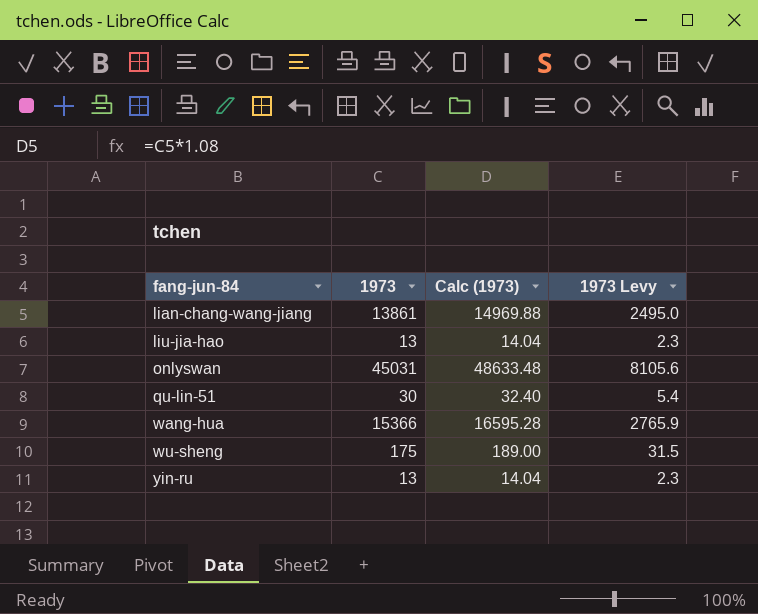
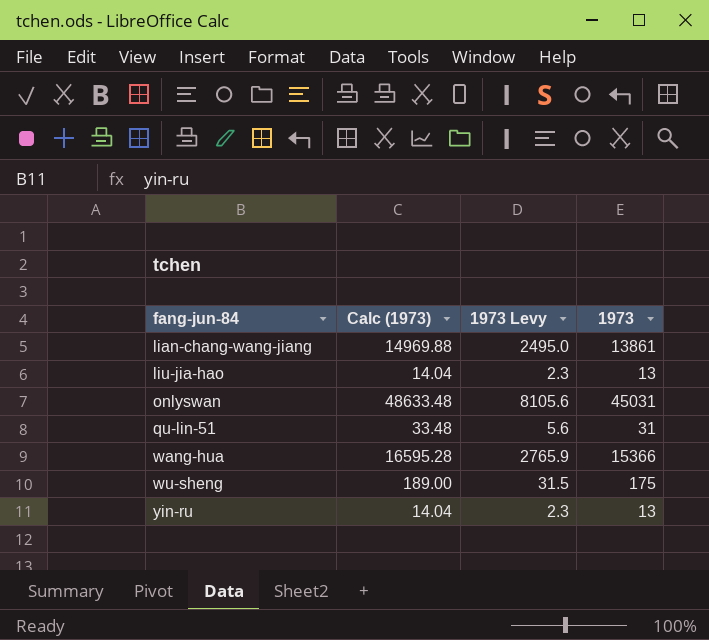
column 1973 | position: 2 -> 4
qu-lin-51 | Calc (1973): 32.40 -> 33.48
qu-lin-51 | 1973 Levy: 5.4 -> 5.6
qu-lin-51 | 1973: 30 -> 31

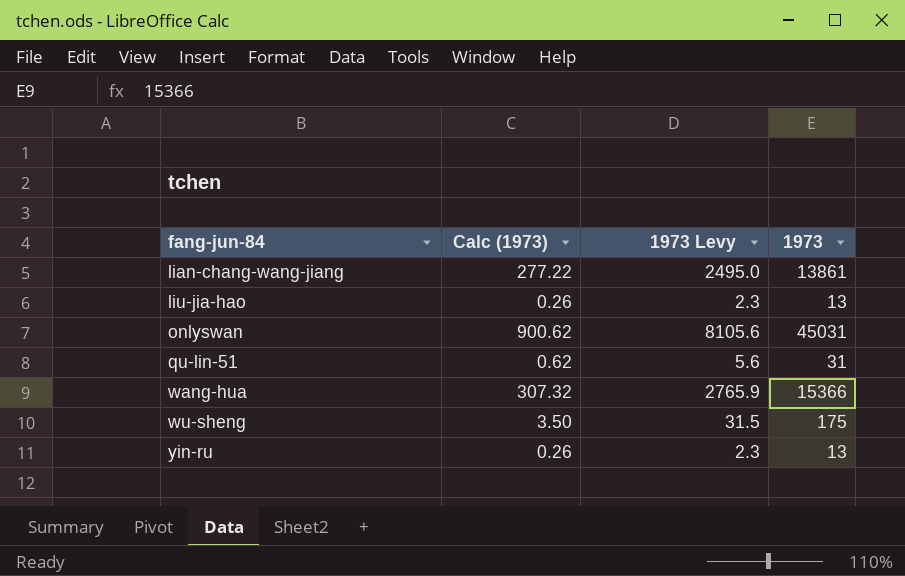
column Calc (1973) | formula: [1973] * 1.08 -> [1973] * 0.02

